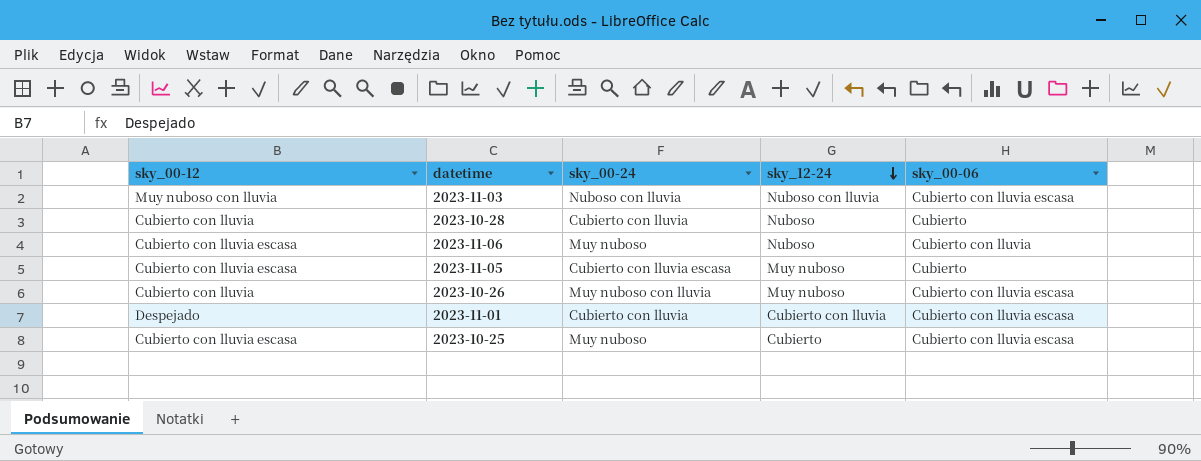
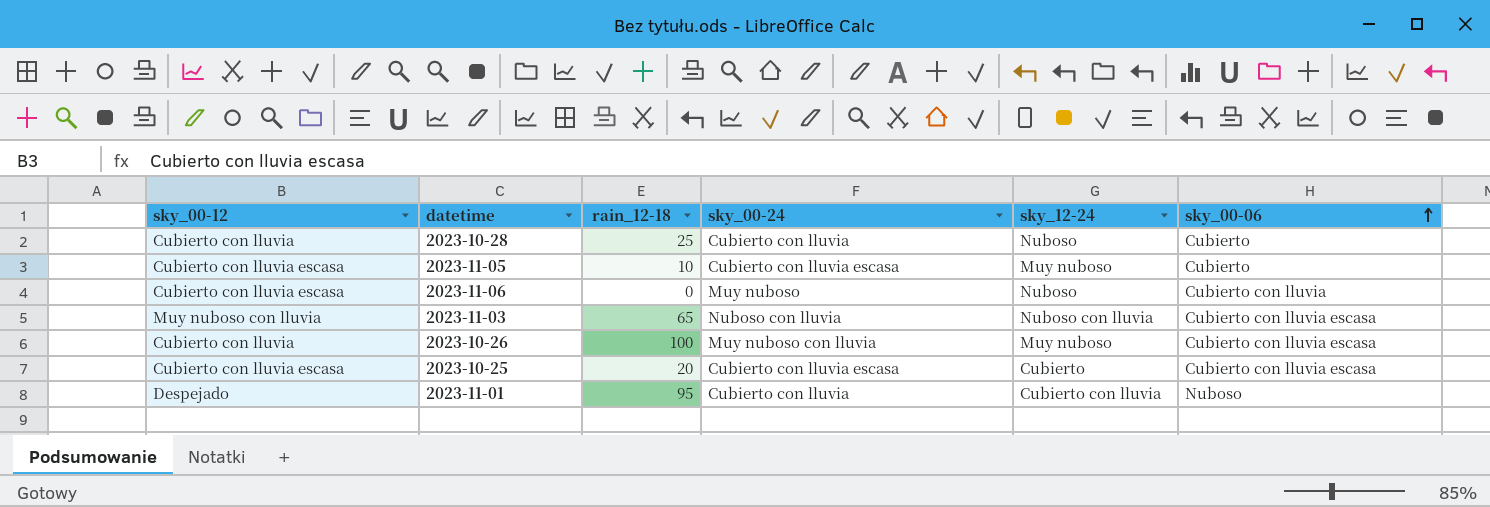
row order: sky_12-24 descending -> sky_00-06 ascending
column rain_12-18 | position: none -> 3
2023-10-25 | sky_00-24: Muy nuboso -> Cubierto con lluvia escasa
2023-11-01 | sky_00-06: Cubierto con lluvia escasa -> Nuboso

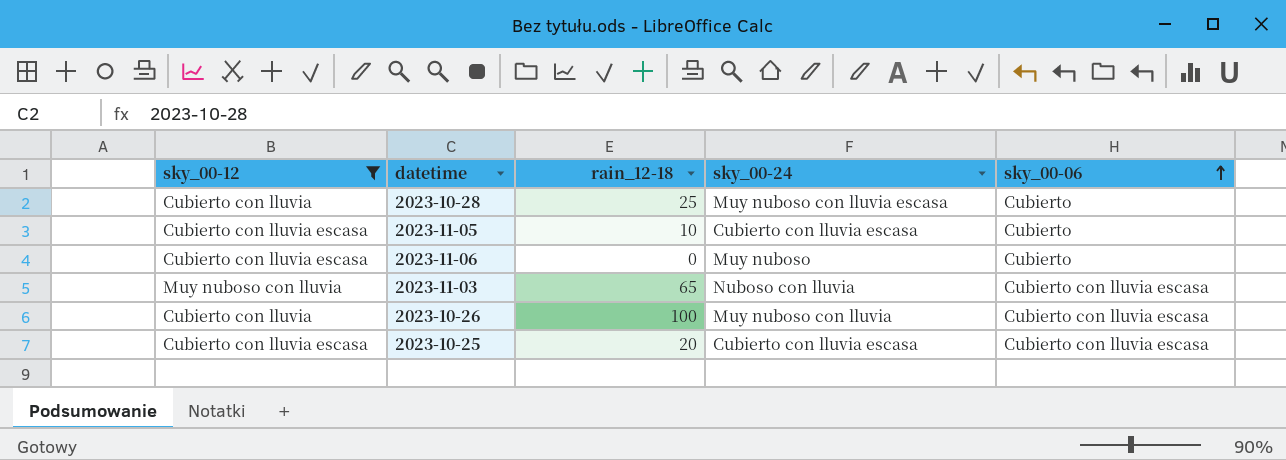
filter: none -> sky_00-12 != Despejado
column sky_12-24 | position: 5 -> none
2023-10-28 | sky_00-24: Cubierto con lluvia -> Muy nuboso con lluvia escasa
2023-11-06 | sky_00-06: Cubierto con lluvia -> Cubierto

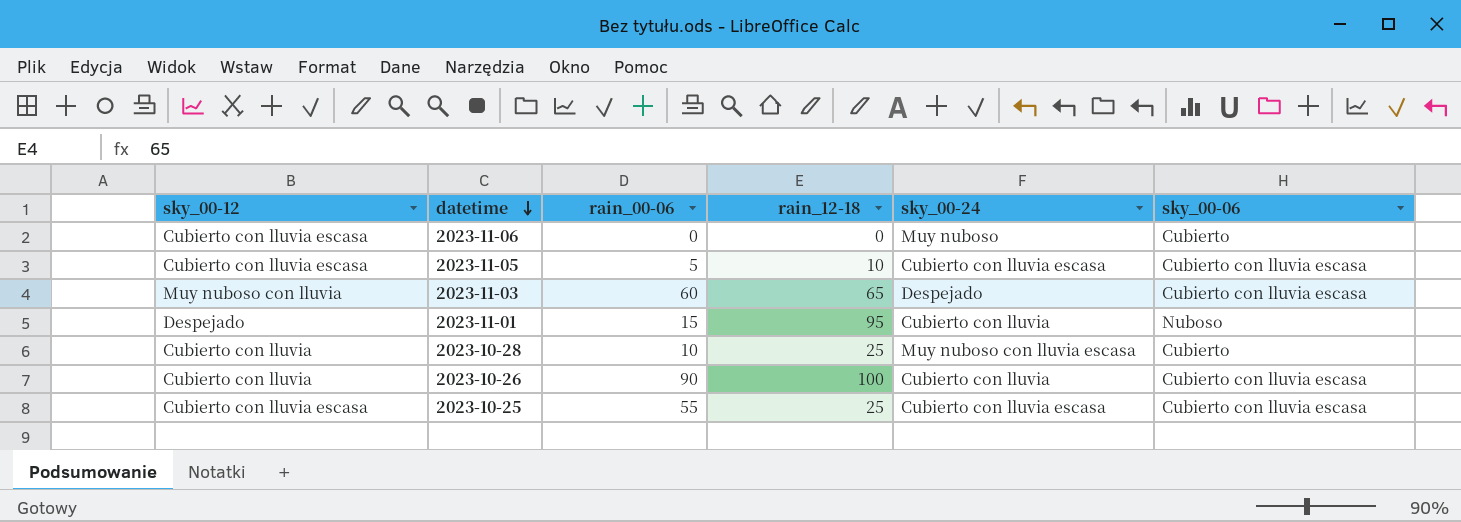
filter: sky_00-12 != Despejado -> none
row order: sky_00-06 ascending -> datetime descending
column rain_00-06 | position: none -> 3
2023-11-05 | sky_00-06: Cubierto -> Cubierto con lluvia escasa
2023-11-03 | sky_00-24: Nuboso con lluvia -> Despejado
2023-10-26 | sky_00-24: Muy nuboso con lluvia -> Cubierto con lluvia
2023-10-25 | rain_12-18: 20 -> 25

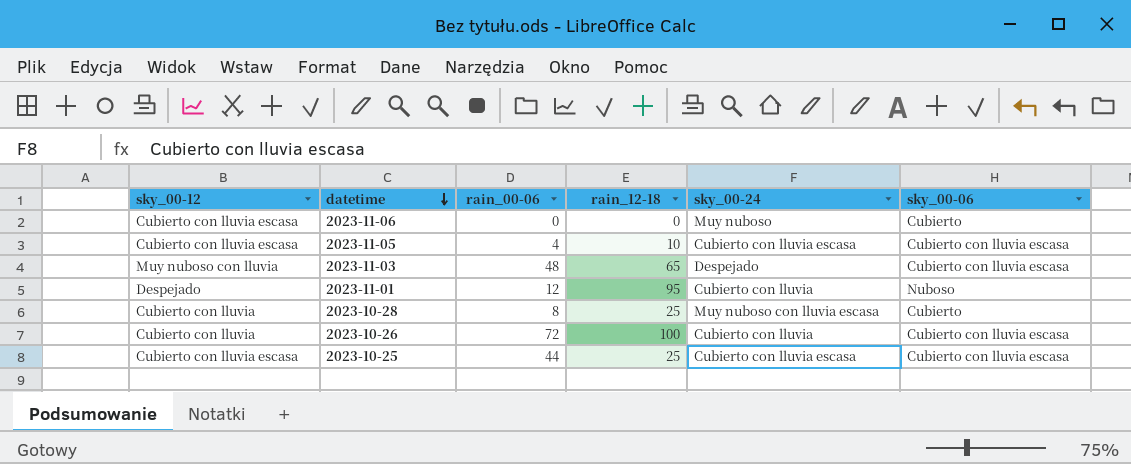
2023-11-05 | rain_00-06: 5 -> 4
2023-11-03 | rain_00-06: 60 -> 48
2023-11-01 | rain_00-06: 15 -> 12
2023-10-28 | rain_00-06: 10 -> 8
2023-10-26 | rain_00-06: 90 -> 72
2023-10-25 | rain_00-06: 55 -> 44

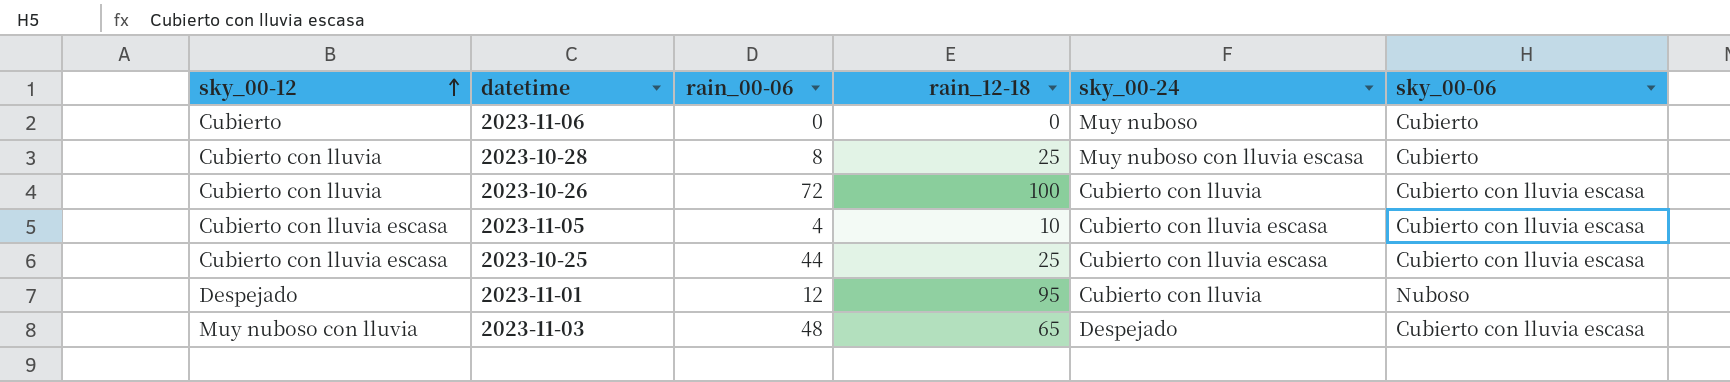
row order: datetime descending -> sky_00-12 ascending
2023-11-06 | sky_00-12: Cubierto con lluvia escasa -> Cubierto

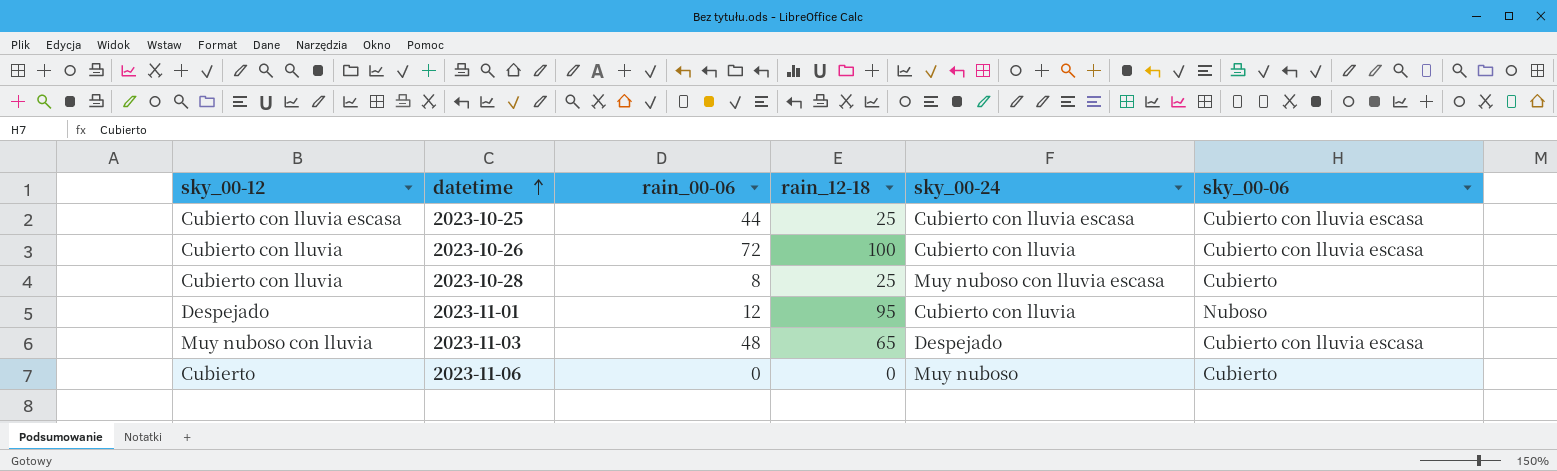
row order: sky_00-12 ascending -> datetime ascending
row 2023-11-05: Cubierto con lluvia escasa | 4 | 10 | Cubierto con lluvia escasa | Cubierto con lluvia escasa -> none

